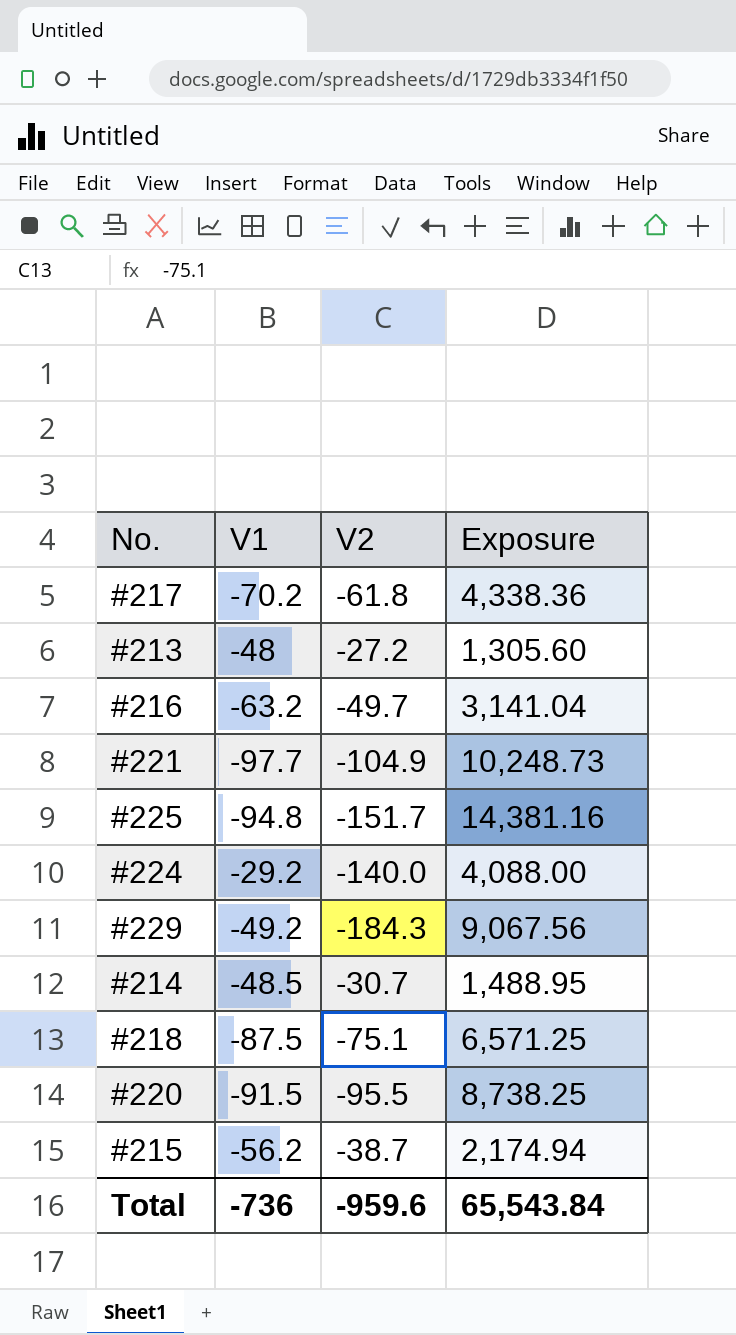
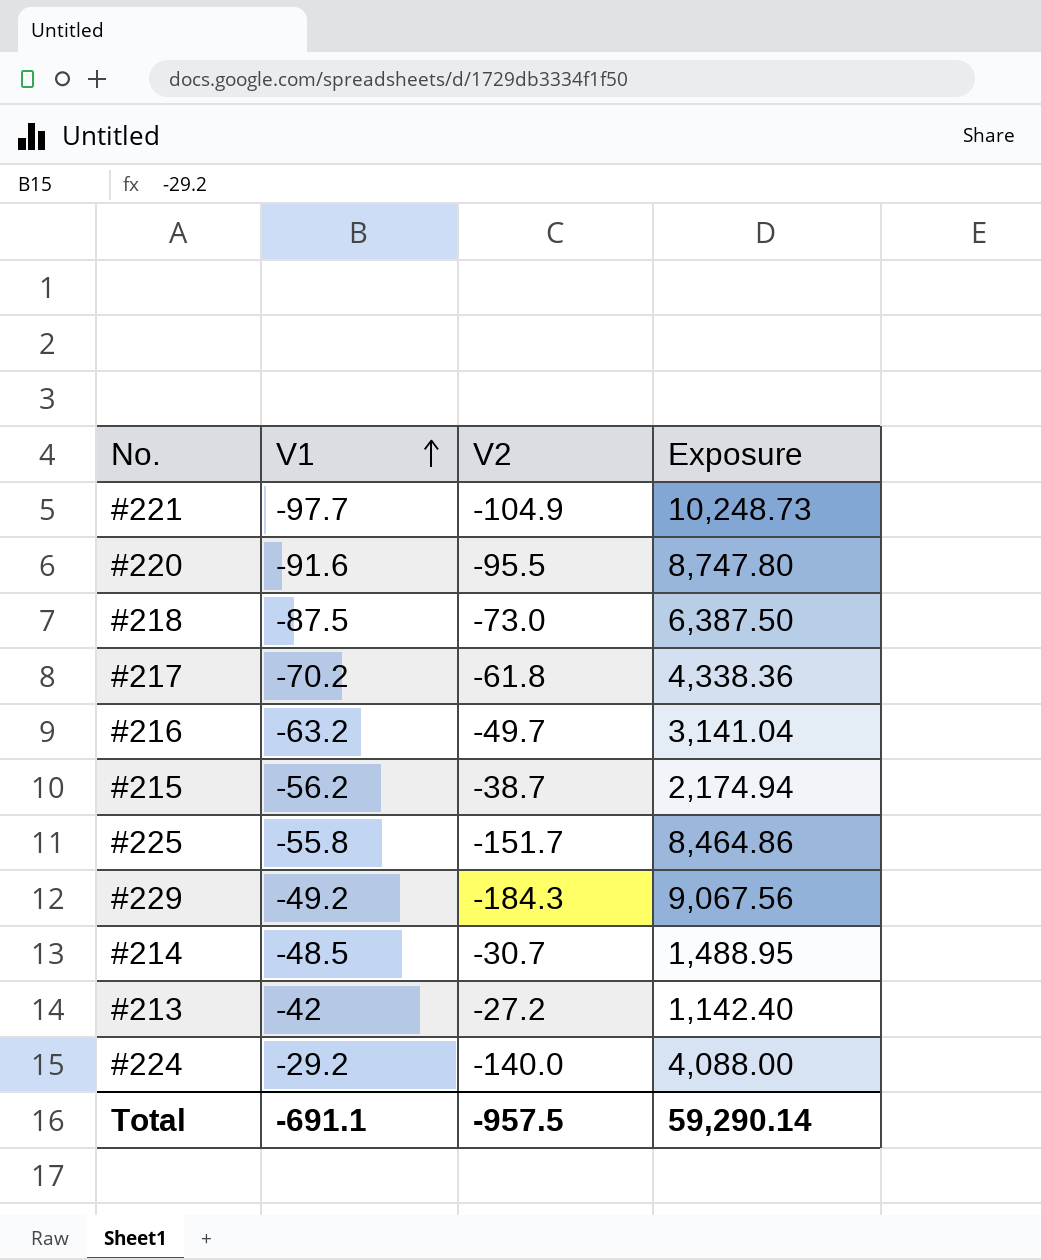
row order: none -> V1 ascending
#220 | V1: -91.5 -> -91.6
#220 | Exposure: 8,738.25 -> 8,747.80
#218 | V2: -75.1 -> -73.0
#218 | Exposure: 6,571.25 -> 6,387.50
#225 | V1: -94.8 -> -55.8
#225 | Exposure: 14,381.16 -> 8,464.86
#213 | V1: -48 -> -42
#213 | Exposure: 1,305.60 -> 1,142.40
Total | V1: -736 -> -691.1
Total | V2: -959.6 -> -957.5
Total | Exposure: 65,543.84 -> 59,290.14

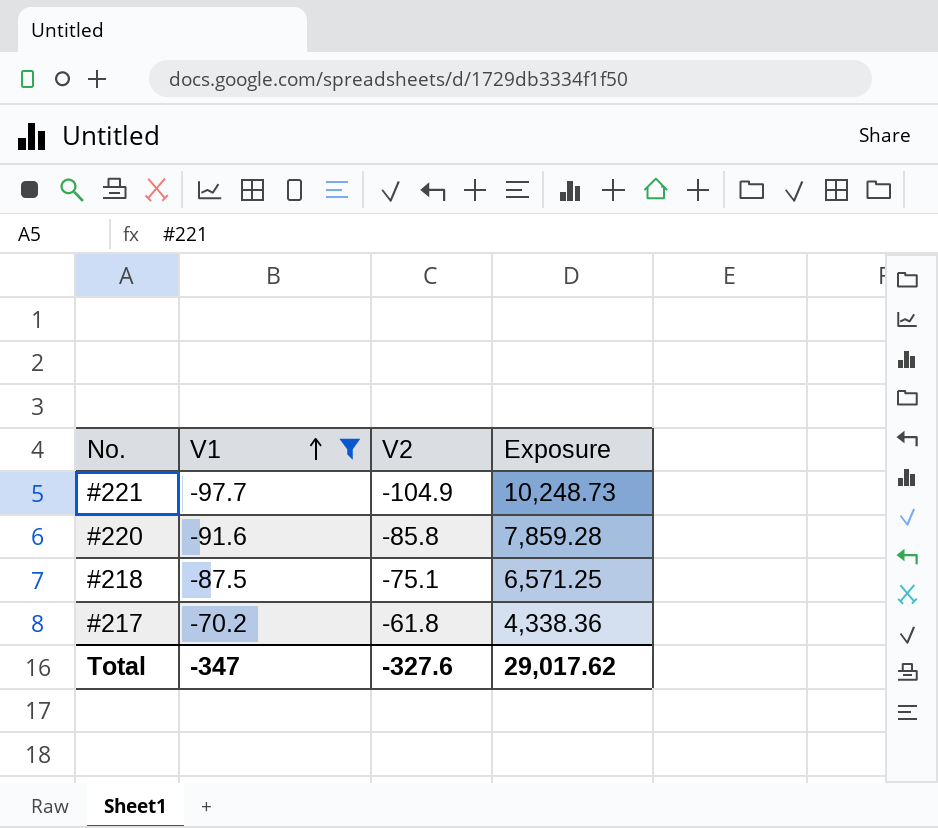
filter: none -> V1 <= -70.2
#220 | V2: -95.5 -> -85.8
#220 | Exposure: 8,747.80 -> 7,859.28
#218 | V2: -73.0 -> -75.1
#218 | Exposure: 6,387.50 -> 6,571.25
Total | V1: -691.1 -> -347
Total | V2: -957.5 -> -327.6
Total | Exposure: 59,290.14 -> 29,017.62

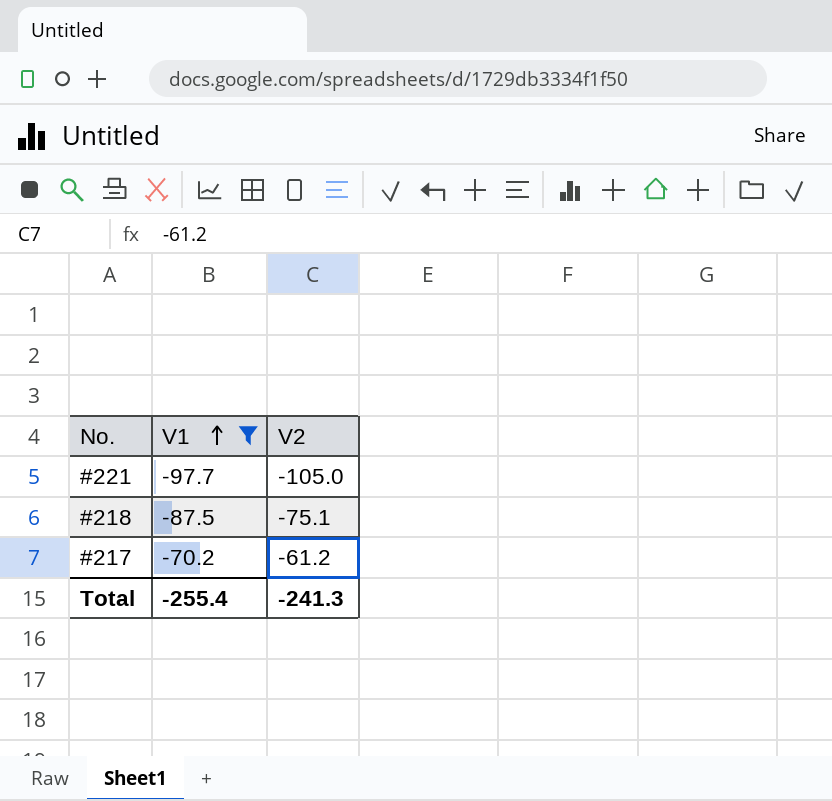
column Exposure | formula: [V1] * [V2] -> none
row #220: -91.6 | -85.8 | 7,859.28 -> none
#221 | V2: -104.9 -> -105.0
#217 | V2: -61.8 -> -61.2
Total | V1: -347 -> -255.4
Total | V2: -327.6 -> -241.3

